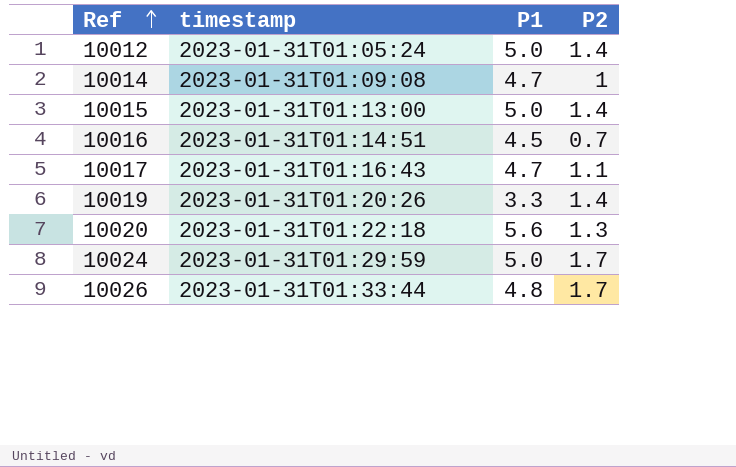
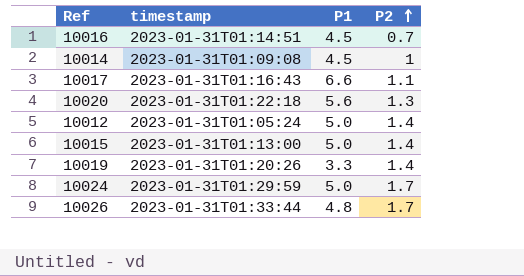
row order: Ref ascending -> P2 ascending
10014 | P1: 4.7 -> 4.5
10017 | P1: 4.7 -> 6.6

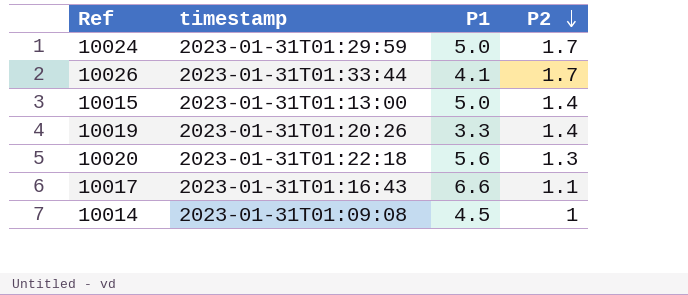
row order: P2 ascending -> P2 descending
row 10016: 2023-01-31T01:14:51 | 4.5 | 0.7 -> none
row 10012: 2023-01-31T01:05:24 | 5.0 | 1.4 -> none
10026 | P1: 4.8 -> 4.1

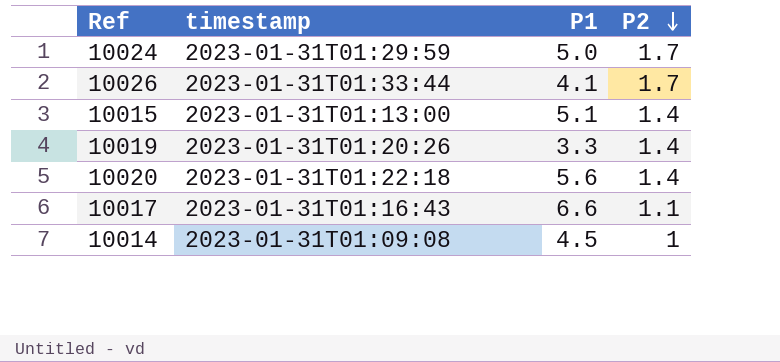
10015 | P1: 5.0 -> 5.1
10020 | P2: 1.3 -> 1.4

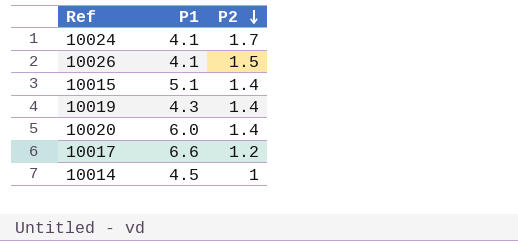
column timestamp | position: 2 -> none
10024 | P1: 5.0 -> 4.1
10026 | P2: 1.7 -> 1.5
10019 | P1: 3.3 -> 4.3
10020 | P1: 5.6 -> 6.0
10017 | P2: 1.1 -> 1.2

